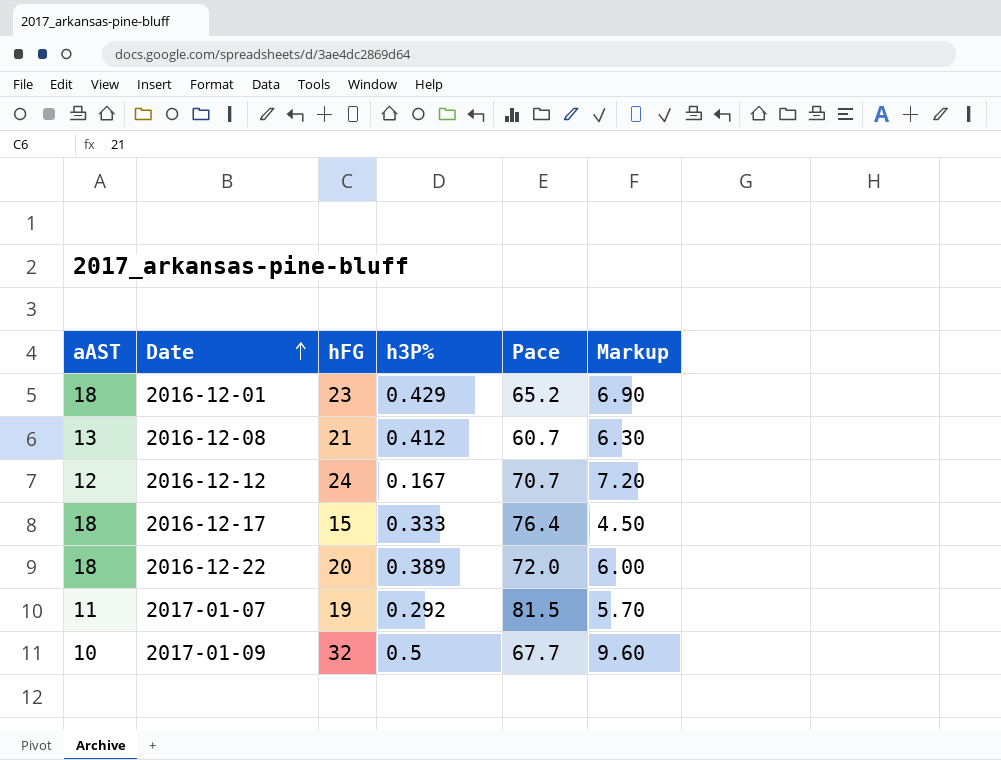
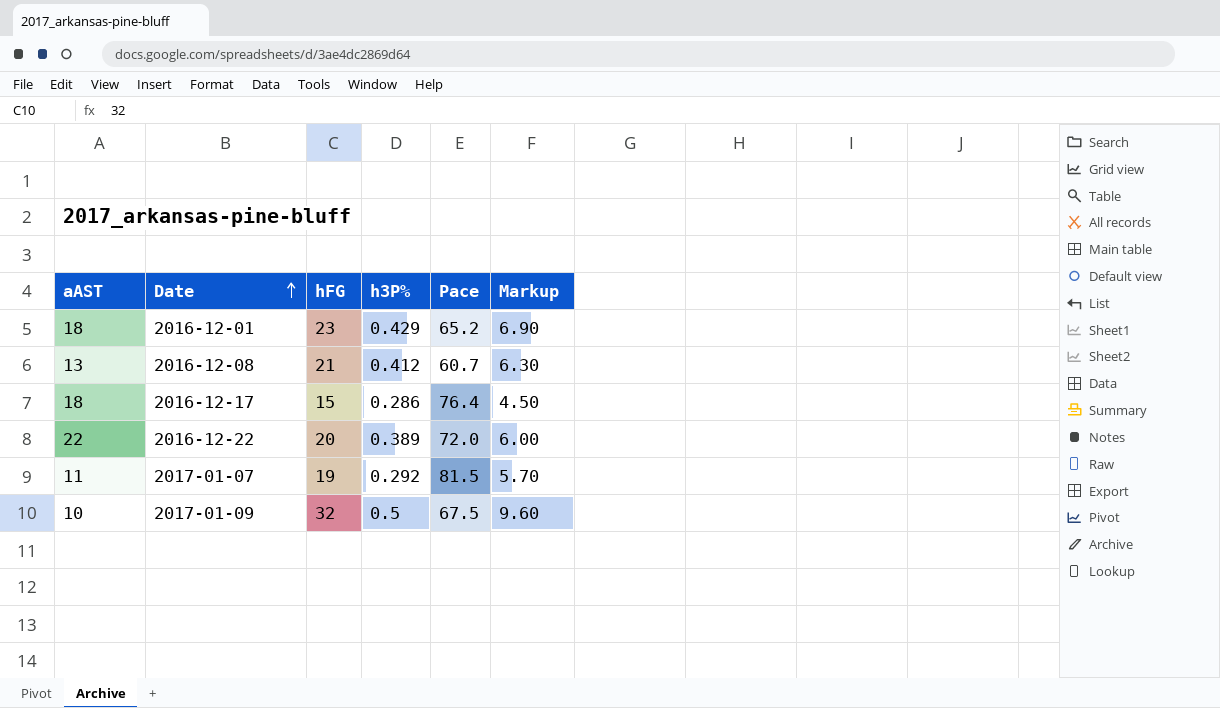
row 2016-12-12: 12 | 24 | 0.167 | 70.7 | 7.20 -> none
2016-12-17 | h3P%: 0.333 -> 0.286
2016-12-22 | aAST: 18 -> 22
2017-01-09 | Pace: 67.7 -> 67.5

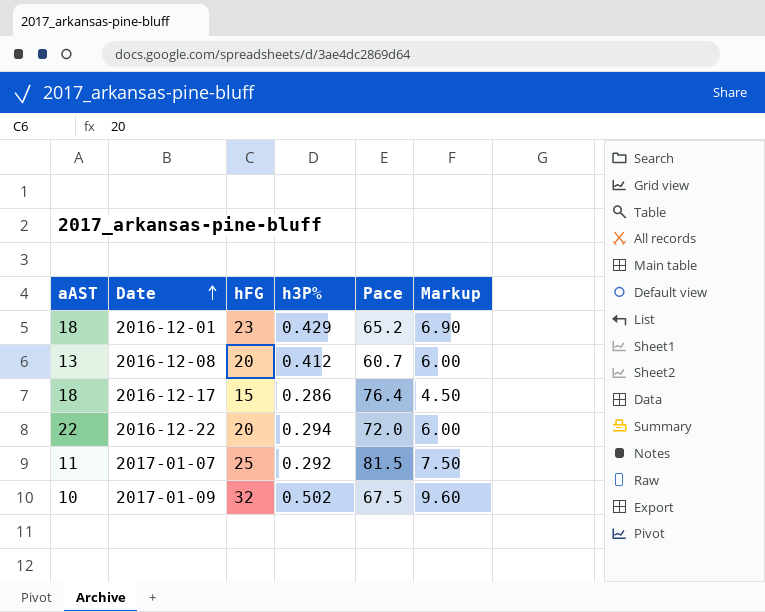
2016-12-08 | hFG: 21 -> 20
2016-12-08 | Markup: 6.30 -> 6.00
2016-12-22 | h3P%: 0.389 -> 0.294
2017-01-07 | hFG: 19 -> 25
2017-01-07 | Markup: 5.70 -> 7.50
2017-01-09 | h3P%: 0.5 -> 0.502

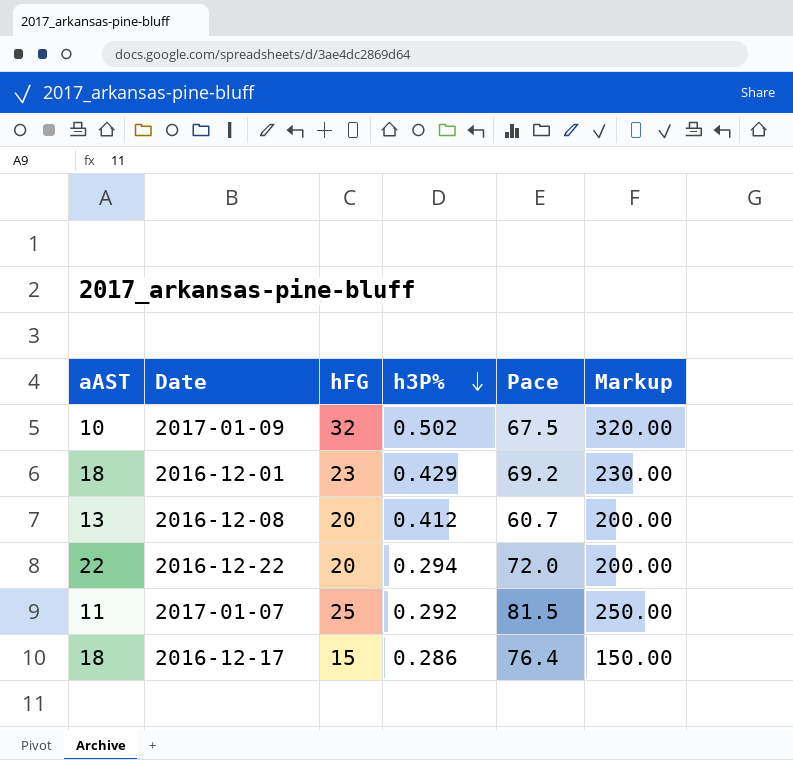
row order: Date ascending -> h3P% descending
column Markup | formula: [hFG] * 0.3 -> [hFG] * 10
2016-12-01 | Pace: 65.2 -> 69.2

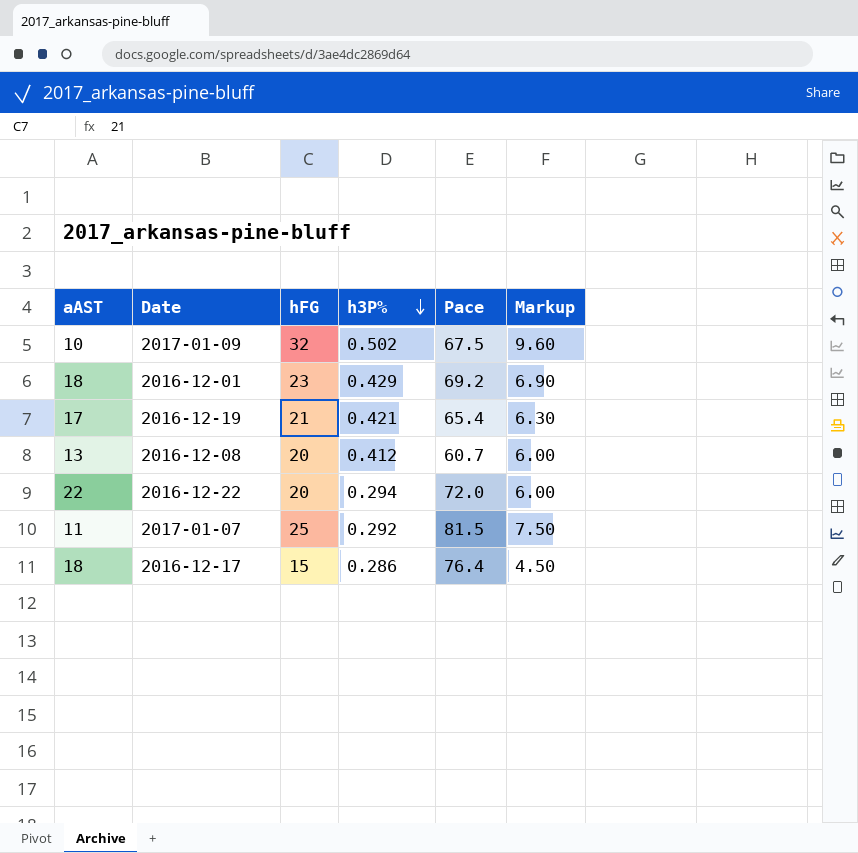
column Markup | formula: [hFG] * 10 -> [hFG] * 0.3
row 2016-12-19: none -> 17 | 21 | 0.421 | 65.4 | 6.30

